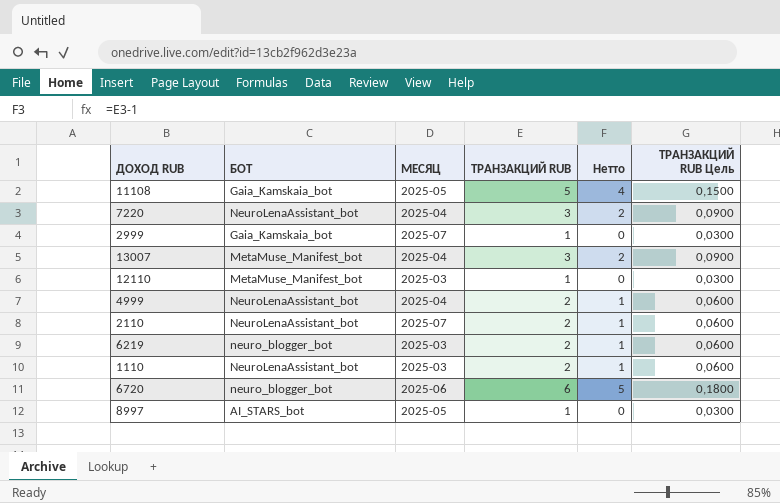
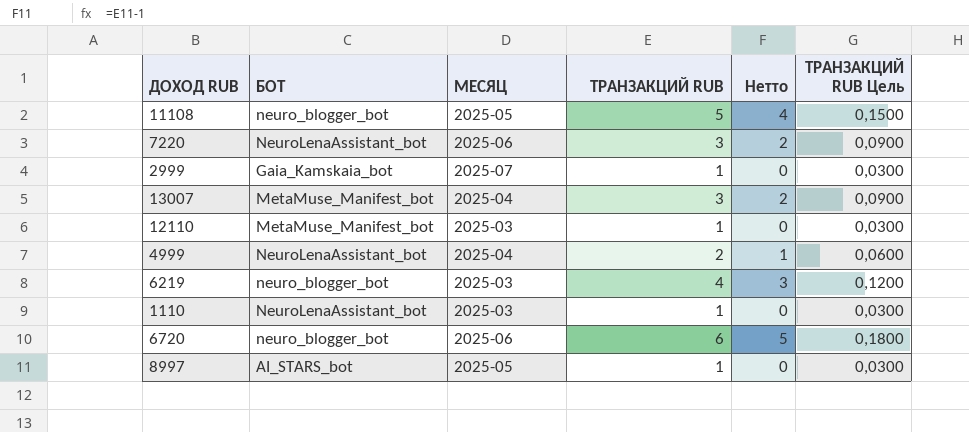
row 2110: NeuroLenaAssistant_bot | 2025-07 | 2 | 1 | 0,0600 -> none
11108 | БОТ: Gaia_Kamskaia_bot -> neuro_blogger_bot
7220 | МЕСЯЦ: 2025-04 -> 2025-06
6219 | ТРАНЗАКЦИЙ RUB: 2 -> 4
6219 | Нетто: 1 -> 3
6219 | ТРАНЗАКЦИЙ RUB Цель: 0,0600 -> 0,1200
1110 | ТРАНЗАКЦИЙ RUB: 2 -> 1
1110 | Нетто: 1 -> 0
1110 | ТРАНЗАКЦИЙ RUB Цель: 0,0600 -> 0,0300

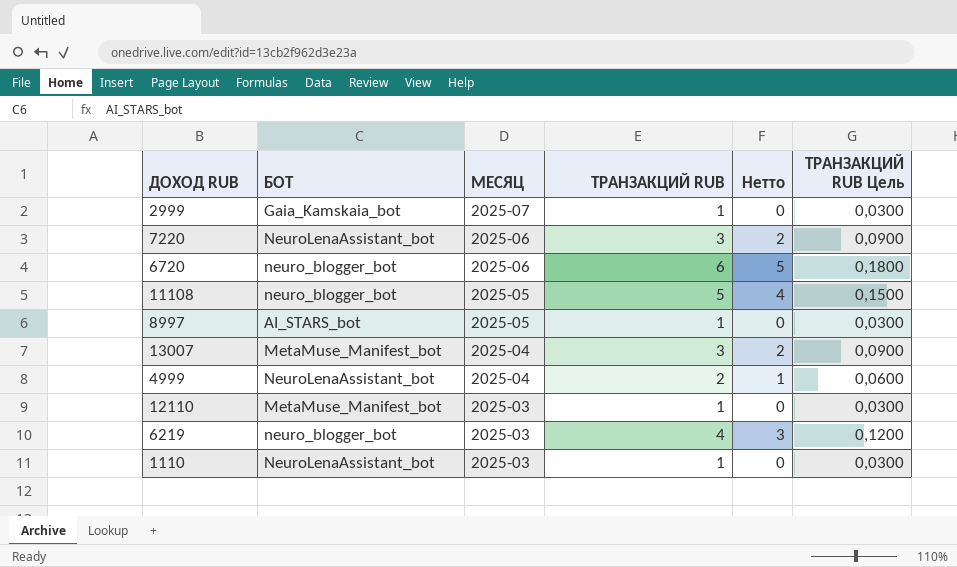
row order: none -> МЕСЯЦ descending

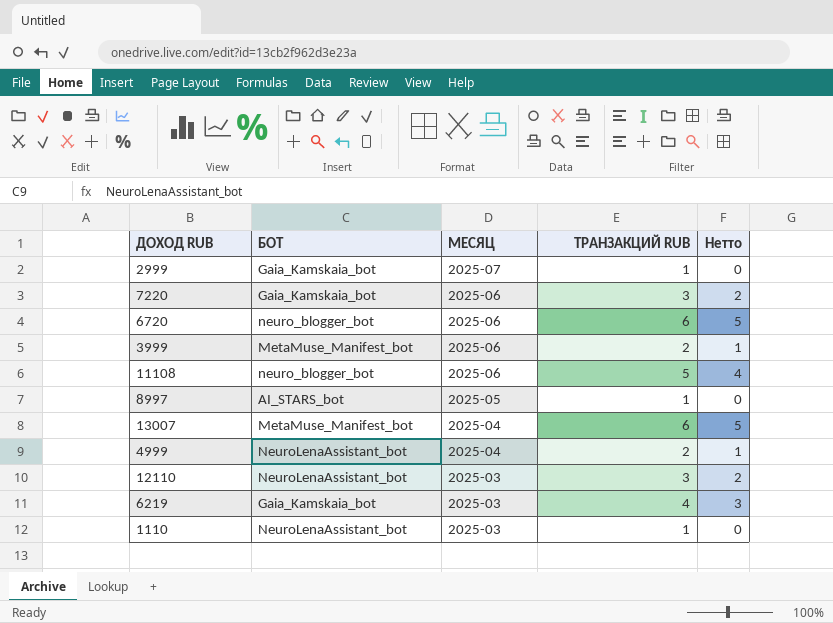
column ТРАНЗАКЦИЙ RUB Цель | formula: [ТРАНЗАКЦИЙ RUB] * 0,03 -> none
7220 | БОТ: NeuroLenaAssistant_bot -> Gaia_Kamskaia_bot
row 3999: none -> MetaMuse_Manifest_bot | 2025-06 | 2 | 1
11108 | МЕСЯЦ: 2025-05 -> 2025-06
13007 | ТРАНЗАКЦИЙ RUB: 3 -> 6
13007 | Нетто: 2 -> 5
12110 | БОТ: MetaMuse_Manifest_bot -> NeuroLenaAssistant_bot
12110 | ТРАНЗАКЦИЙ RUB: 1 -> 3
12110 | Нетто: 0 -> 2
6219 | БОТ: neuro_blogger_bot -> Gaia_Kamskaia_bot

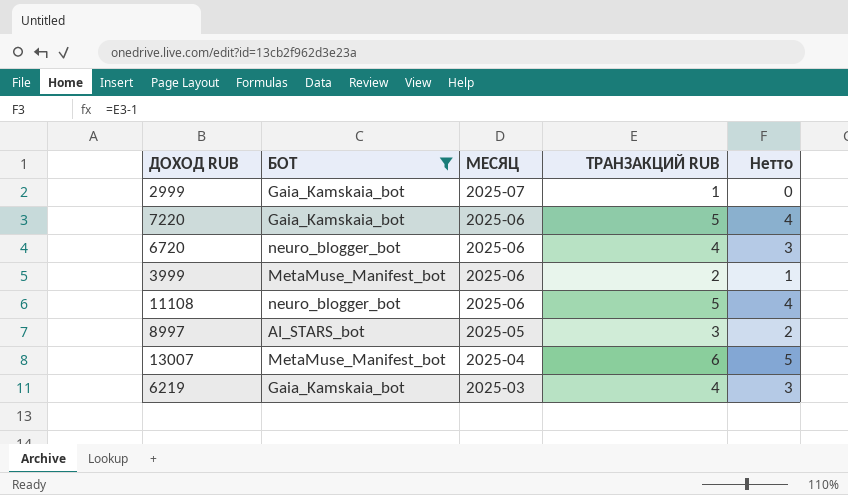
filter: none -> БОТ != NeuroLenaAssistant_bot
7220 | ТРАНЗАКЦИЙ RUB: 3 -> 5
7220 | Нетто: 2 -> 4
6720 | ТРАНЗАКЦИЙ RUB: 6 -> 4
6720 | Нетто: 5 -> 3
8997 | ТРАНЗАКЦИЙ RUB: 1 -> 3
8997 | Нетто: 0 -> 2

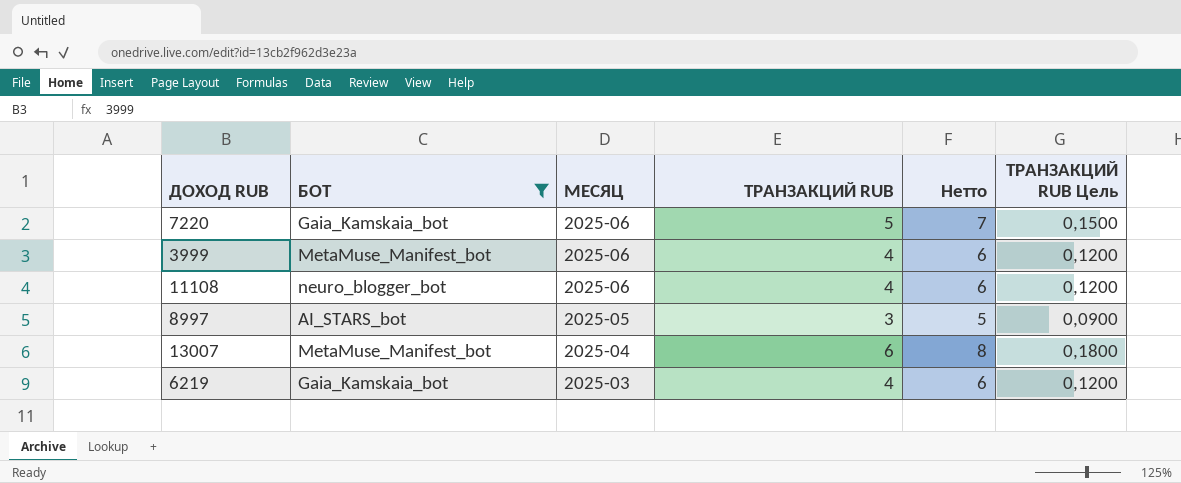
column Нетто | formula: [ТРАНЗАКЦИЙ RUB] - 1 -> [ТРАНЗАКЦИЙ RUB] + 2
column ТРАНЗАКЦИЙ RUB Цель | formula: none -> [ТРАНЗАКЦИЙ RUB] * 0,03
row 2999: Gaia_Kamskaia_bot | 2025-07 | 1 | 0 -> none
row 6720: neuro_blogger_bot | 2025-06 | 4 | 3 -> none
3999 | ТРАНЗАКЦИЙ RUB: 2 -> 4
11108 | ТРАНЗАКЦИЙ RUB: 5 -> 4

